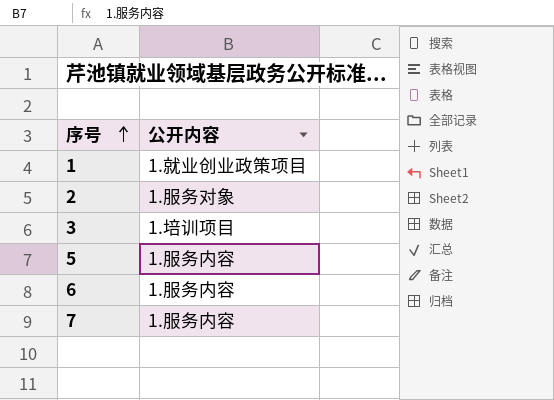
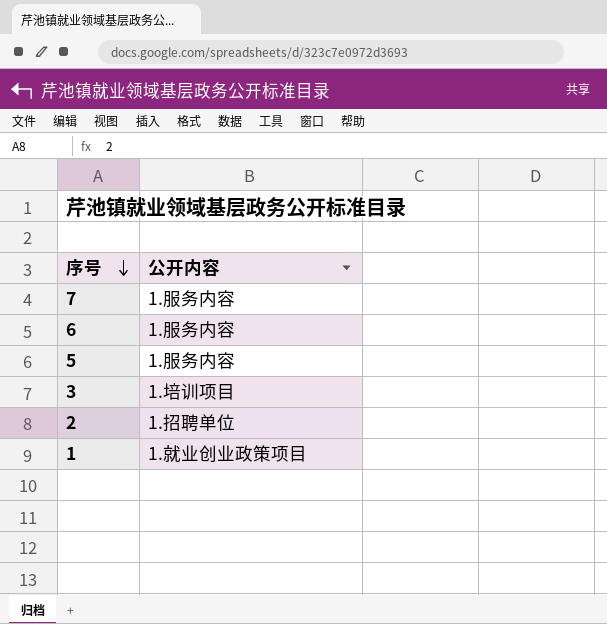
row order: 序号 ascending -> 序号 descending
2 | 公开内容: 1.服务对象 -> 1.招聘单位

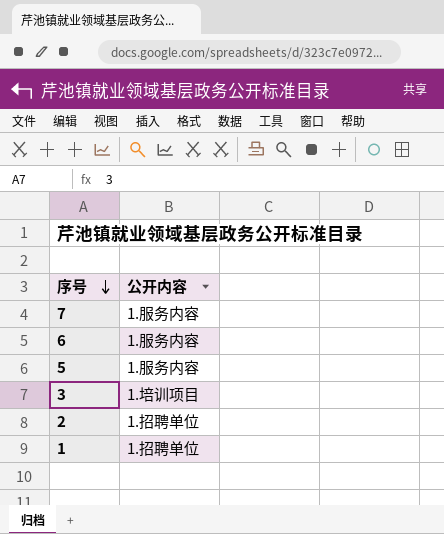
1 | 公开内容: 1.就业创业政策项目 -> 1.招聘单位

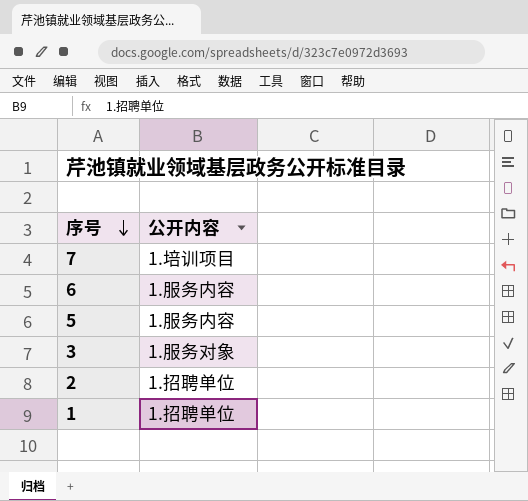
7 | 公开内容: 1.服务内容 -> 1.培训项目
3 | 公开内容: 1.培训项目 -> 1.服务对象

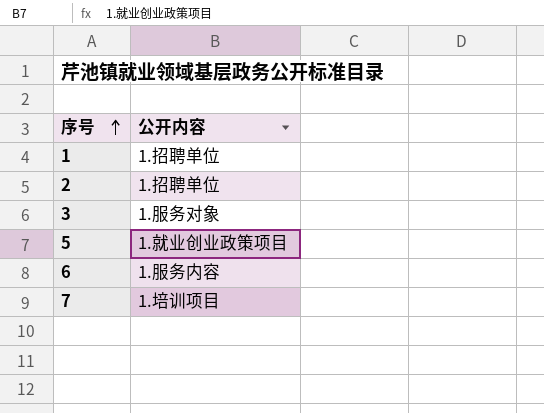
row order: 序号 descending -> 序号 ascending
5 | 公开内容: 1.服务内容 -> 1.就业创业政策项目

